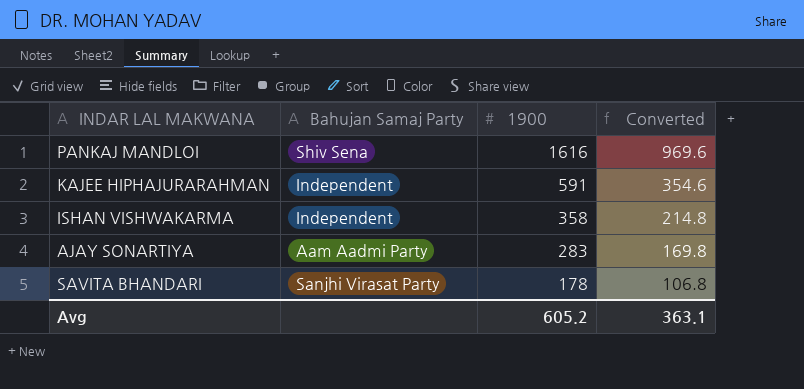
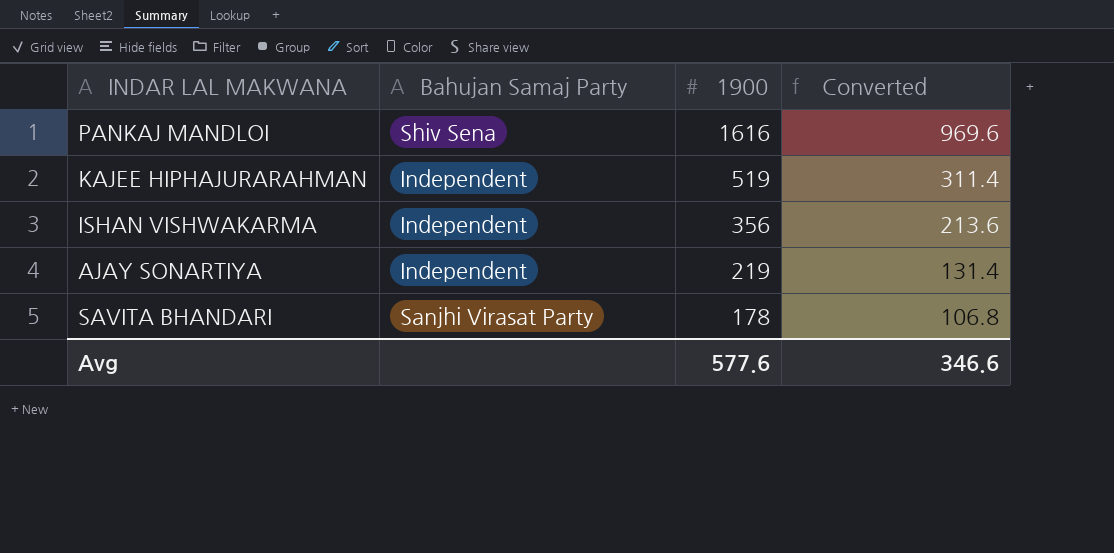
KAJEE HIPHAJURARAHMAN | 1900: 591 -> 519
KAJEE HIPHAJURARAHMAN | Converted: 354.6 -> 311.4
ISHAN VISHWAKARMA | 1900: 358 -> 356
ISHAN VISHWAKARMA | Converted: 214.8 -> 213.6
AJAY SONARTIYA | Bahujan Samaj Party: Aam Aadmi Party -> Independent
AJAY SONARTIYA | 1900: 283 -> 219
AJAY SONARTIYA | Converted: 169.8 -> 131.4
Avg | 1900: 605.2 -> 577.6
Avg | Converted: 363.1 -> 346.6

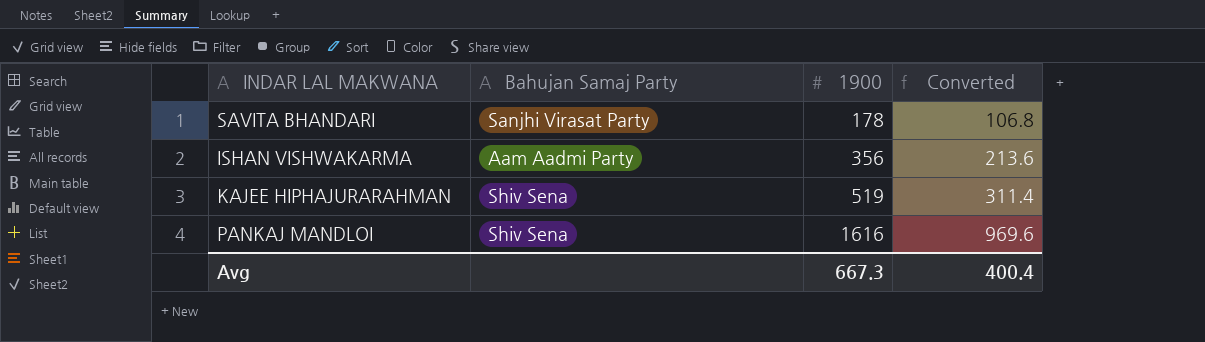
row order: 1900 descending -> 1900 ascending
row AJAY SONARTIYA: Independent | 219 | 131.4 -> none
ISHAN VISHWAKARMA | Bahujan Samaj Party: Independent -> Aam Aadmi Party
KAJEE HIPHAJURARAHMAN | Bahujan Samaj Party: Independent -> Shiv Sena
Avg | 1900: 577.6 -> 667.3
Avg | Converted: 346.6 -> 400.4

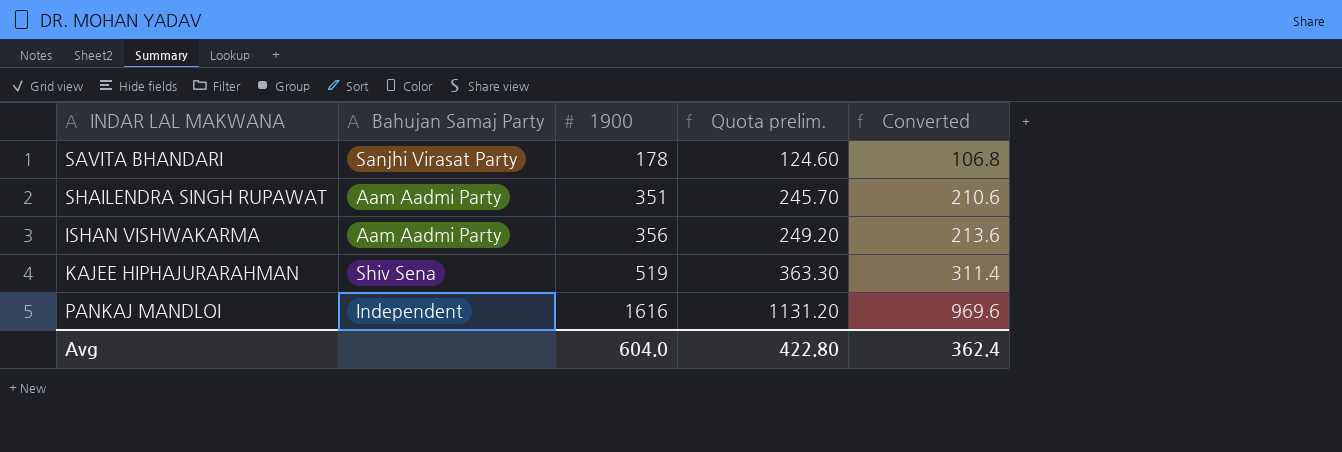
column Quota prelim. | formula: none -> [1900] * 0.7
row SHAILENDRA SINGH RUPAWAT: none -> Aam Aadmi Party | 351 | 245.70 | 210.6
PANKAJ MANDLOI | Bahujan Samaj Party: Shiv Sena -> Independent
Avg | 1900: 667.3 -> 604.0
Avg | Converted: 400.4 -> 362.4

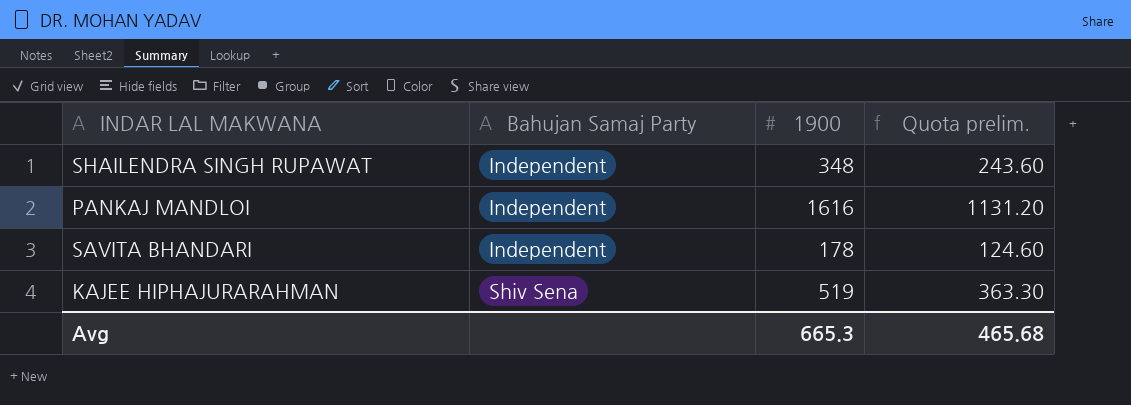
row order: 1900 ascending -> Bahujan Samaj Party ascending
column Converted | formula: [1900] * 0.6 -> none
row ISHAN VISHWAKARMA: Aam Aadmi Party | 356 | 249.20 | 213.6 -> none
SHAILENDRA SINGH RUPAWAT | Bahujan Samaj Party: Aam Aadmi Party -> Independent
SHAILENDRA SINGH RUPAWAT | 1900: 351 -> 348
SHAILENDRA SINGH RUPAWAT | Quota prelim.: 245.70 -> 243.60
SAVITA BHANDARI | Bahujan Samaj Party: Sanjhi Virasat Party -> Independent
Avg | 1900: 604.0 -> 665.3
Avg | Quota prelim.: 422.80 -> 465.68

